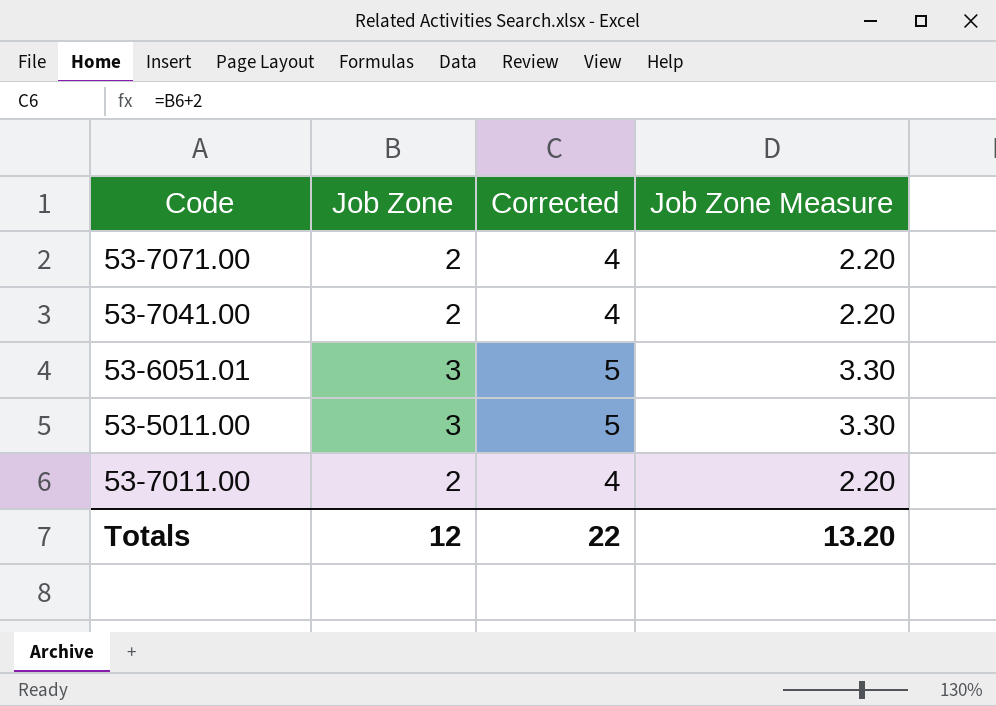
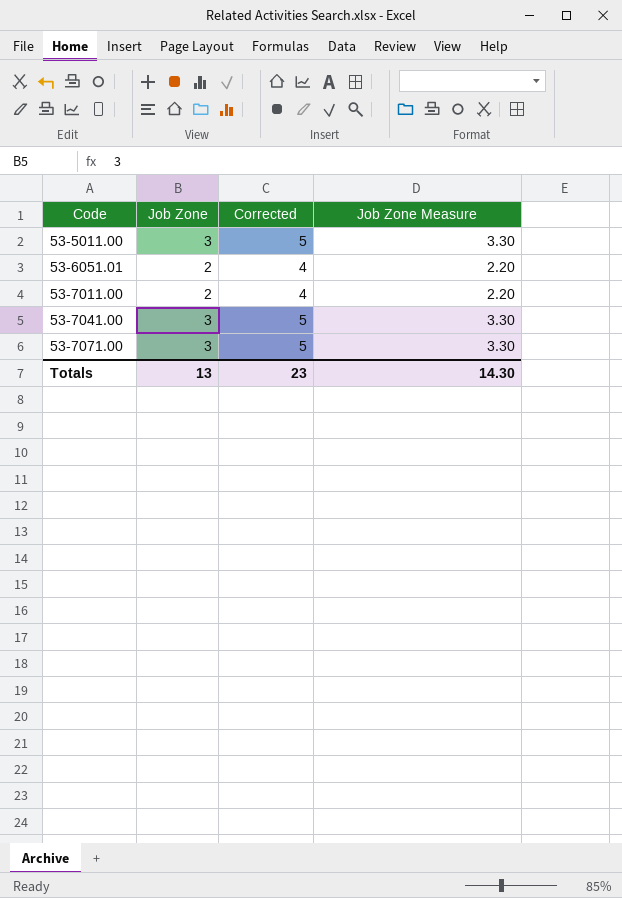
row order: none -> Code ascending
53-6051.01 | Job Zone: 3 -> 2
53-6051.01 | Corrected: 5 -> 4
53-6051.01 | Job Zone Measure: 3.30 -> 2.20
53-7041.00 | Job Zone: 2 -> 3
53-7041.00 | Corrected: 4 -> 5
53-7041.00 | Job Zone Measure: 2.20 -> 3.30
53-7071.00 | Job Zone: 2 -> 3
53-7071.00 | Corrected: 4 -> 5
53-7071.00 | Job Zone Measure: 2.20 -> 3.30
Totals | Job Zone: 12 -> 13
Totals | Corrected: 22 -> 23
Totals | Job Zone Measure: 13.20 -> 14.30

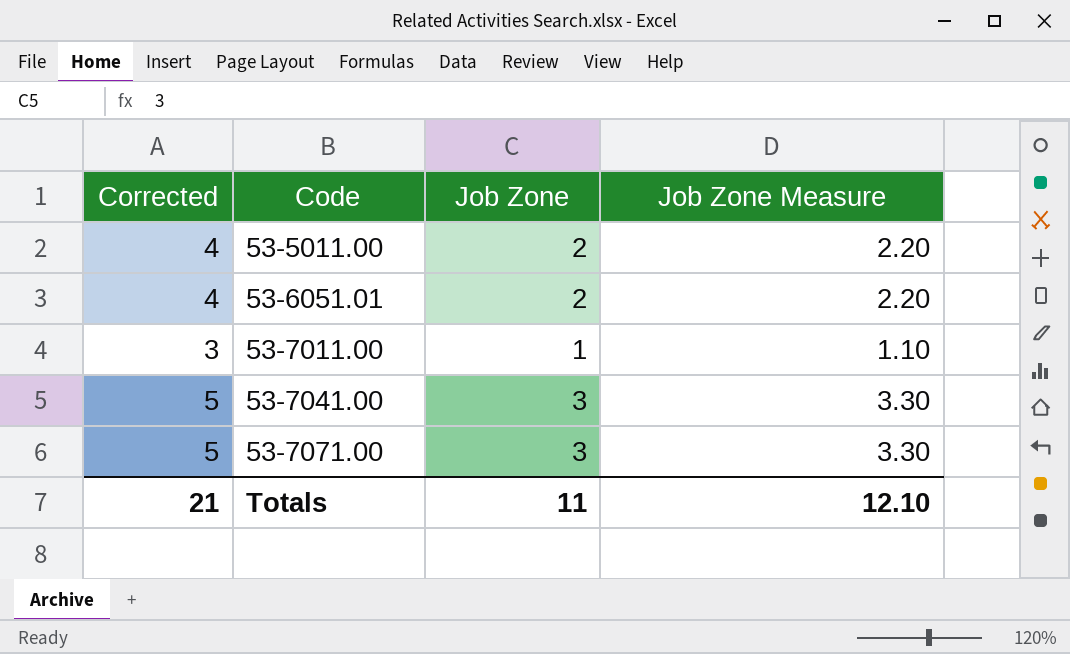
column Corrected | position: 3 -> 1
53-5011.00 | Corrected: 5 -> 4
53-5011.00 | Job Zone: 3 -> 2
53-5011.00 | Job Zone Measure: 3.30 -> 2.20
53-7011.00 | Corrected: 4 -> 3
53-7011.00 | Job Zone: 2 -> 1
53-7011.00 | Job Zone Measure: 2.20 -> 1.10
Totals | Corrected: 23 -> 21
Totals | Job Zone: 13 -> 11
Totals | Job Zone Measure: 14.30 -> 12.10

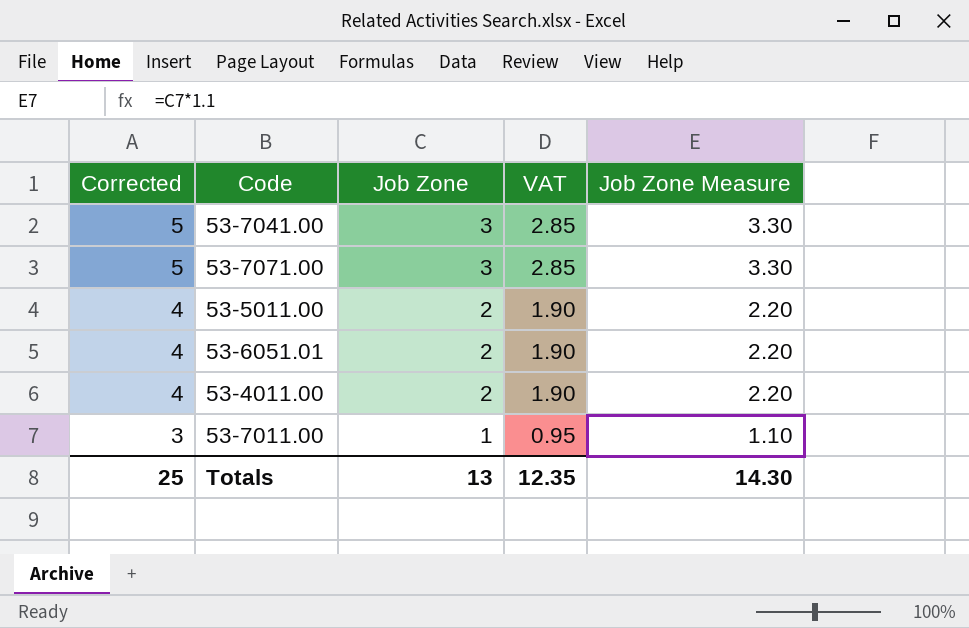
row order: Code ascending -> Corrected descending
column VAT | formula: none -> [Job Zone] * 0.95
row 53-4011.00: none -> 4 | 2 | 1.90 | 2.20
Totals | Corrected: 21 -> 25
Totals | Job Zone: 11 -> 13
Totals | Job Zone Measure: 12.10 -> 14.30

